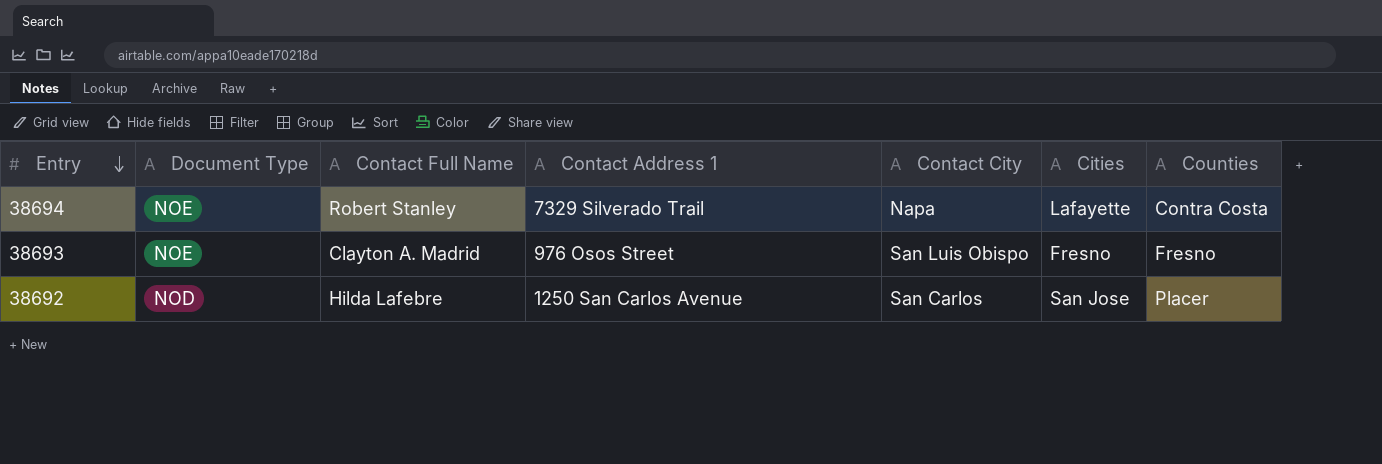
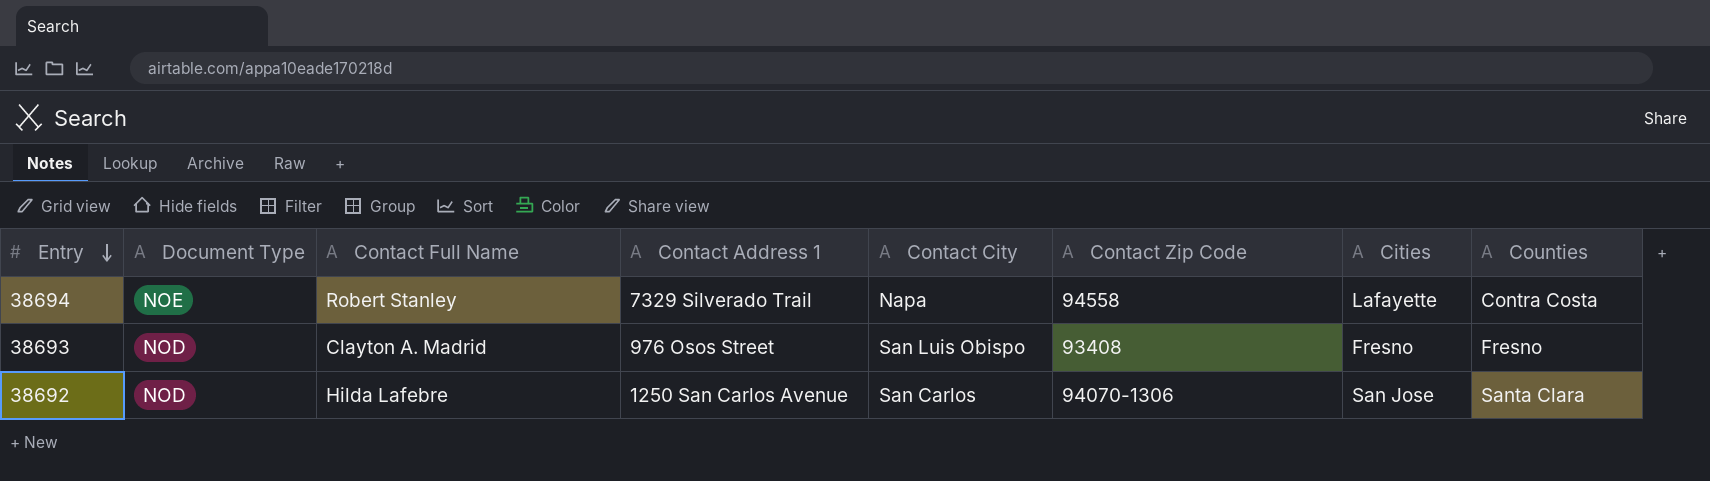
column Contact Zip Code | position: none -> 6
38693 | Document Type: NOE -> NOD
38692 | Counties: Placer -> Santa Clara

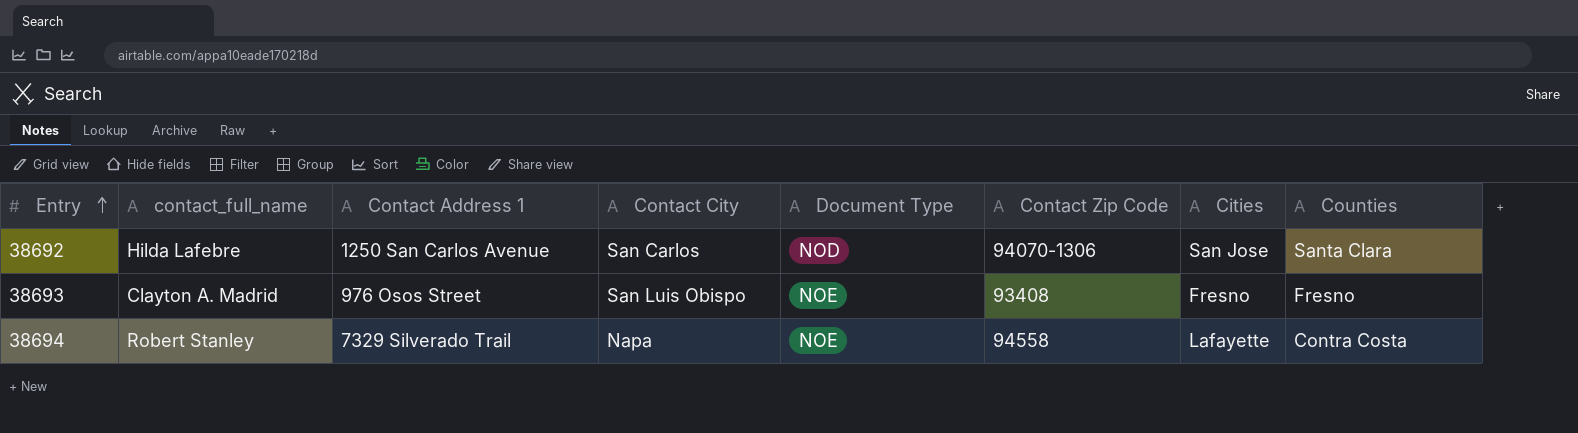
row order: Entry descending -> Entry ascending
column name: Contact Full Name -> contact_full_name
column Document Type | position: 2 -> 5
38693 | Document Type: NOD -> NOE

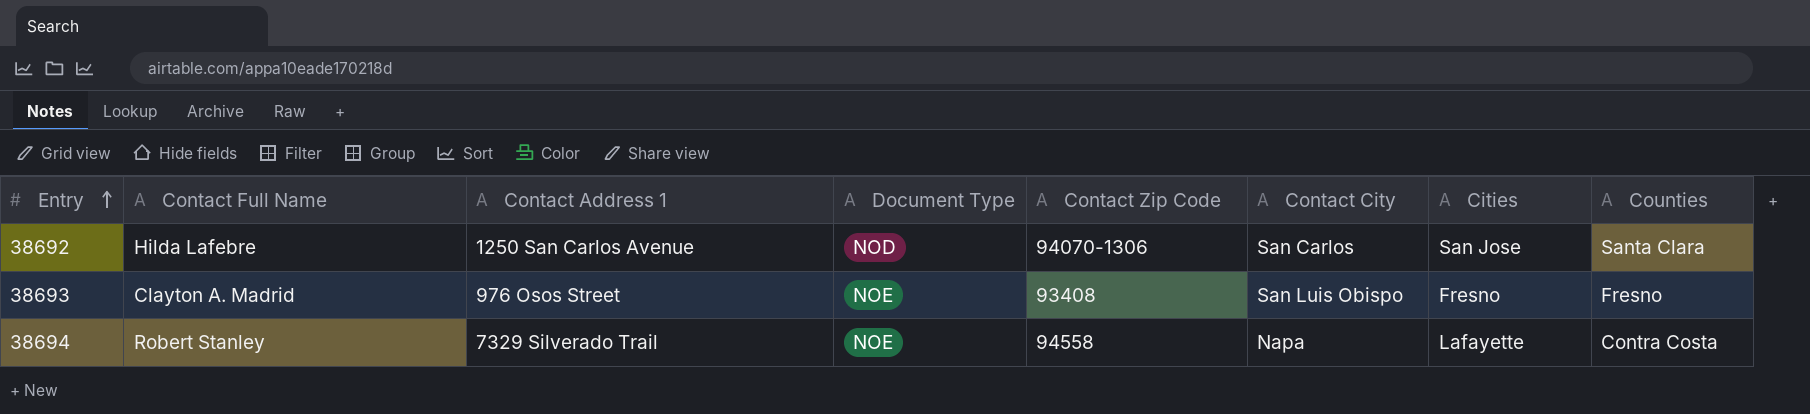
column name: contact_full_name -> Contact Full Name
column Contact City | position: 4 -> 6

